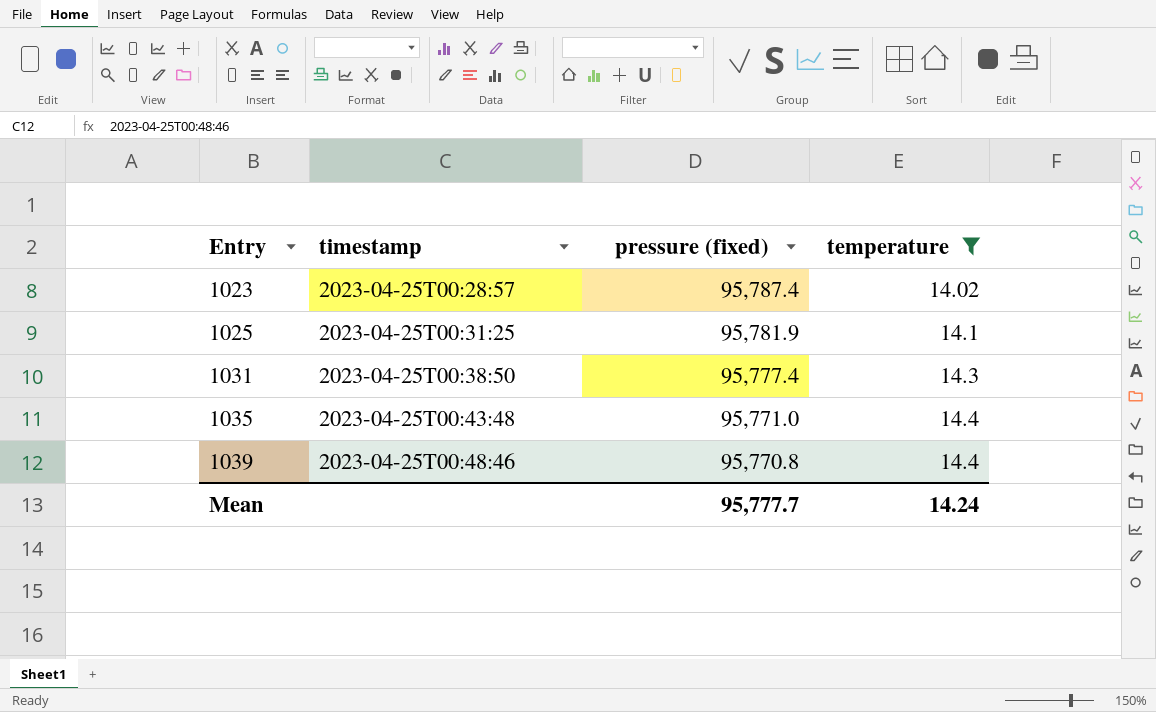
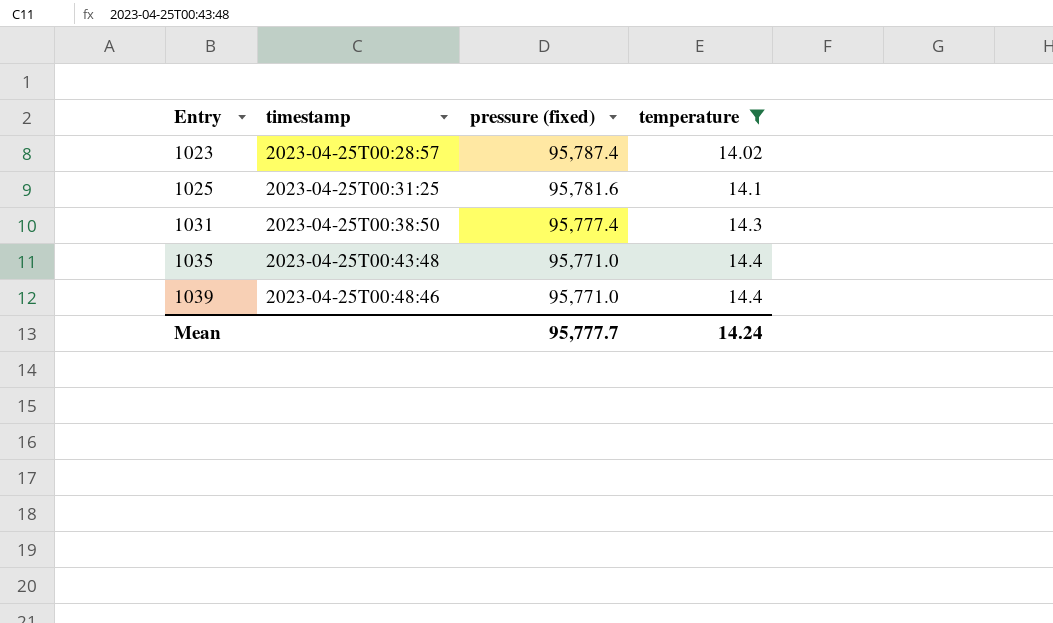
1025 | pressure (fixed): 95,781.9 -> 95,781.6
1039 | pressure (fixed): 95,770.8 -> 95,771.0

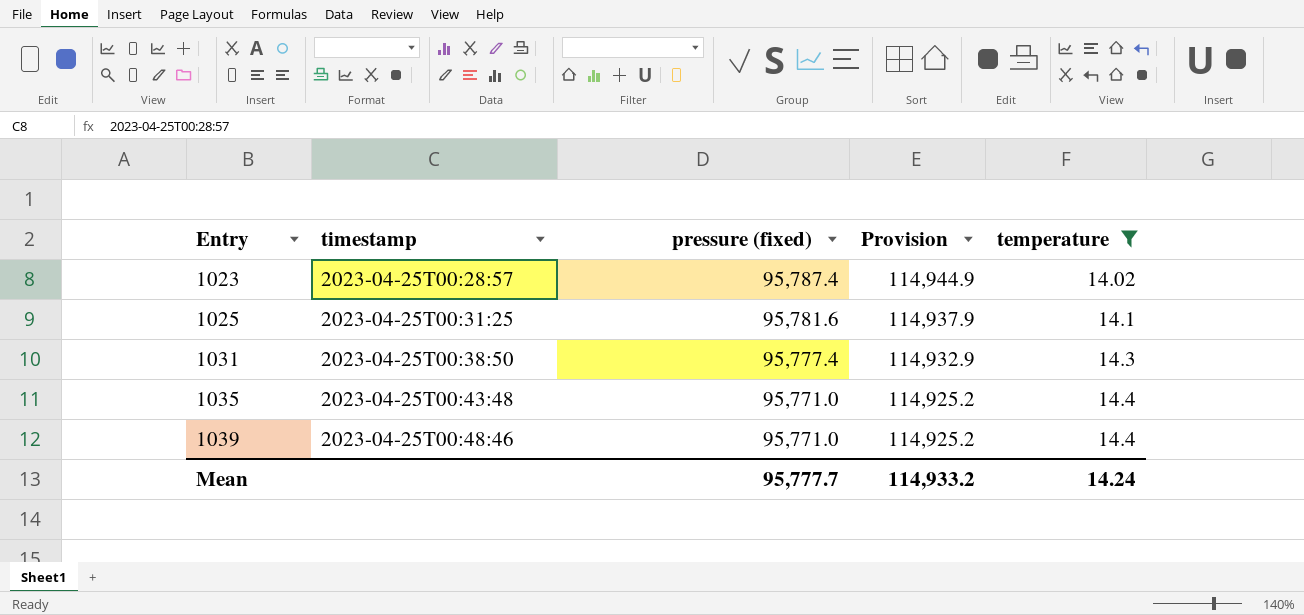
column Provision | formula: none -> [pressure (fixed)] * 1.2

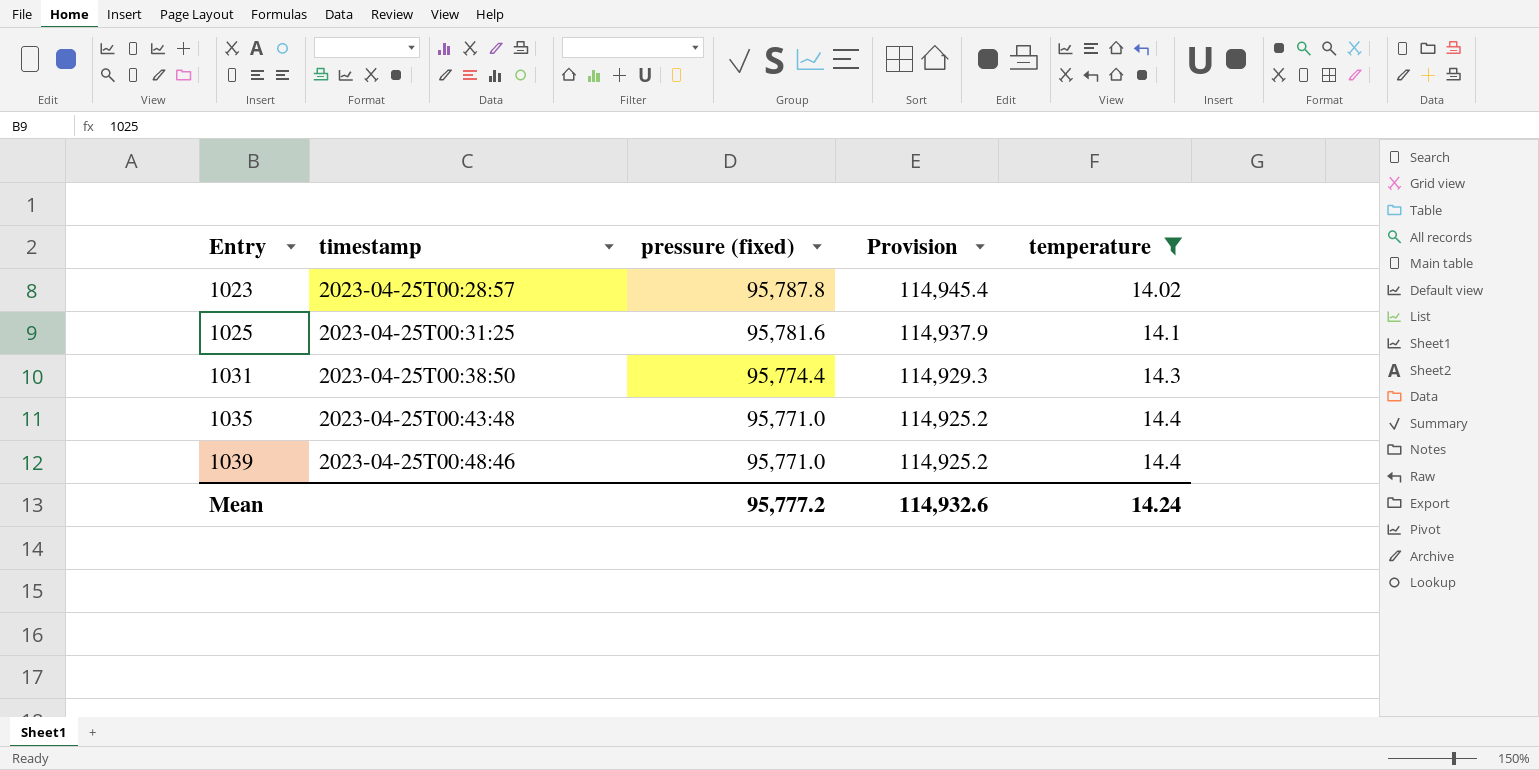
1023 | pressure (fixed): 95,787.4 -> 95,787.8
1023 | Provision: 114,944.9 -> 114,945.4
1031 | pressure (fixed): 95,777.4 -> 95,774.4
1031 | Provision: 114,932.9 -> 114,929.3
Mean | pressure (fixed): 95,777.7 -> 95,777.2
Mean | Provision: 114,933.2 -> 114,932.6

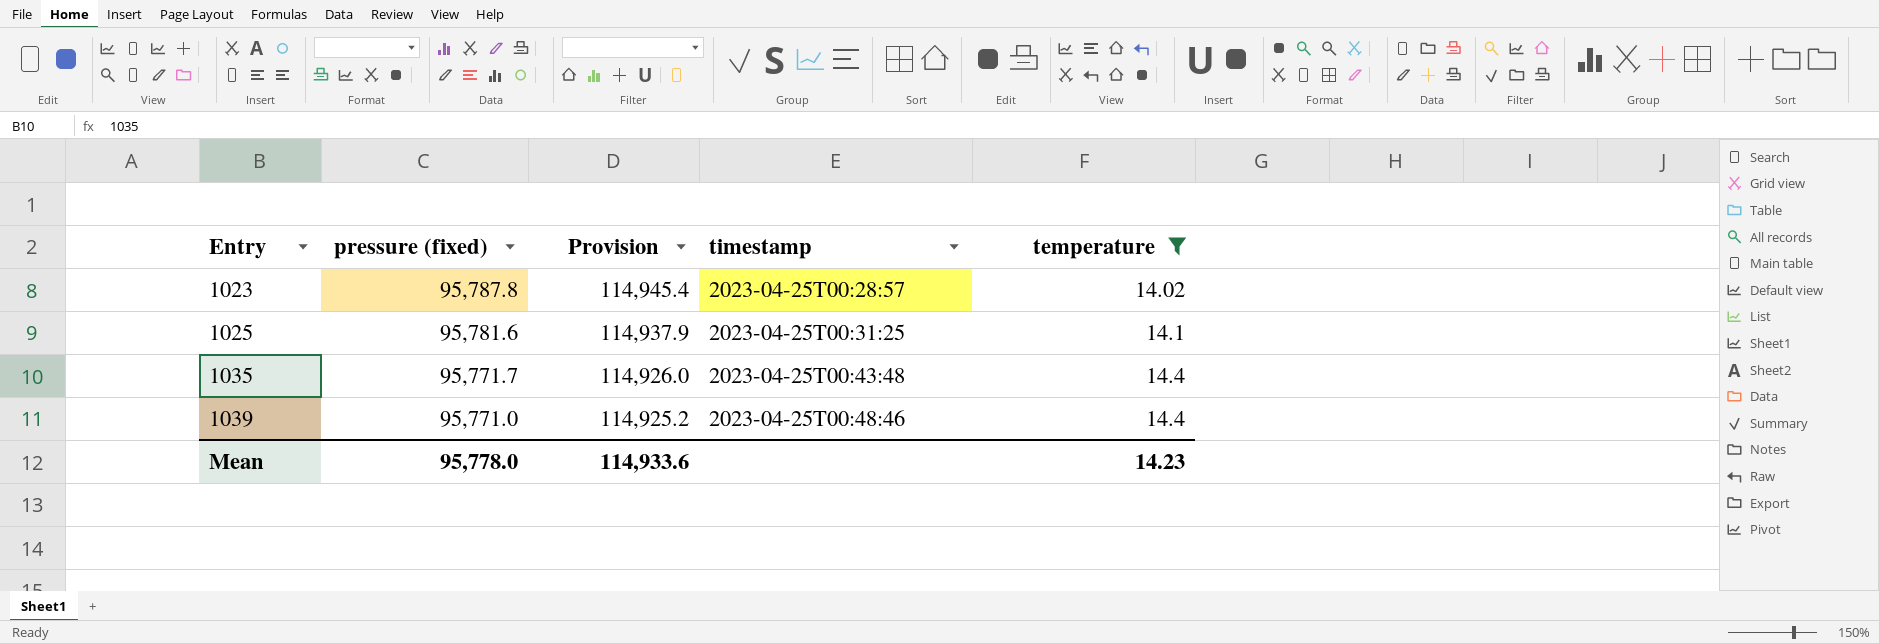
column timestamp | position: 2 -> 4
row 1031: 2023-04-25T00:38:50 | 95,774.4 | 114,929.3 | 14.3 -> none
1035 | pressure (fixed): 95,771.0 -> 95,771.7
1035 | Provision: 114,925.2 -> 114,926.0
Mean | pressure (fixed): 95,777.2 -> 95,778.0
Mean | Provision: 114,932.6 -> 114,933.6
Mean | temperature: 14.24 -> 14.23

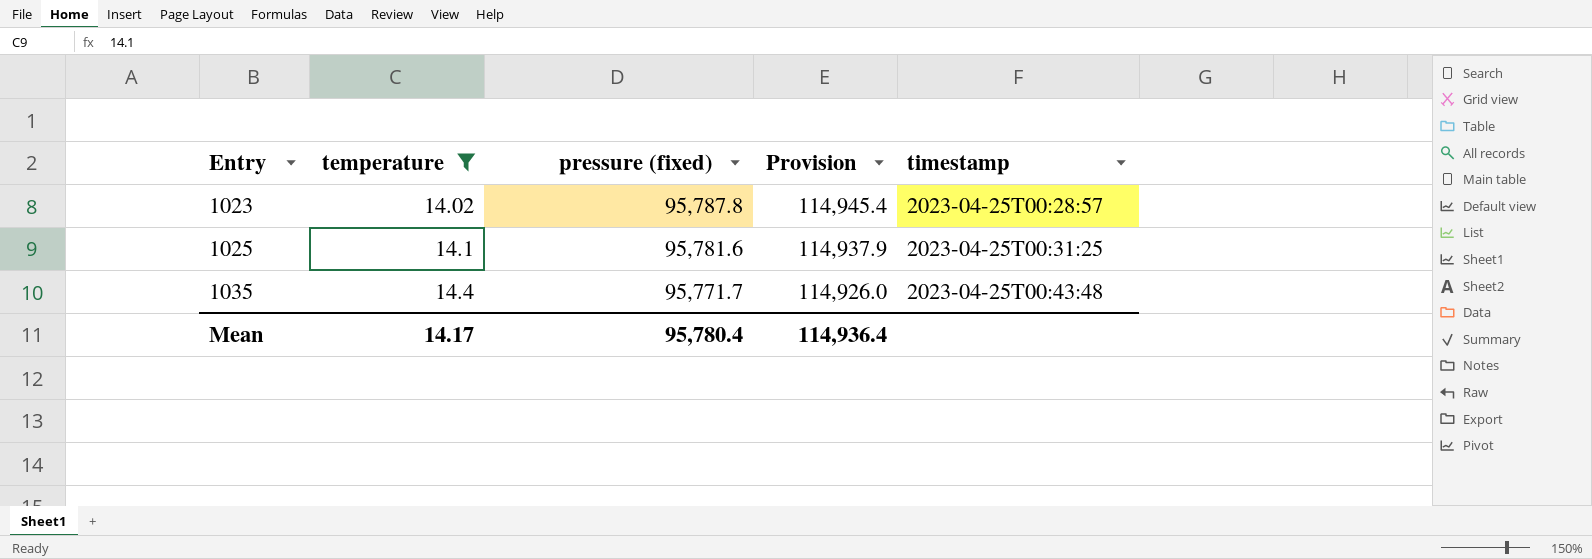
column temperature | position: 5 -> 2
row 1039: 95,771.0 | 114,925.2 | 2023-04-25T00:48:46 | 14.4 -> none
Mean | temperature: 14.23 -> 14.17
Mean | pressure (fixed): 95,778.0 -> 95,780.4
Mean | Provision: 114,933.6 -> 114,936.4

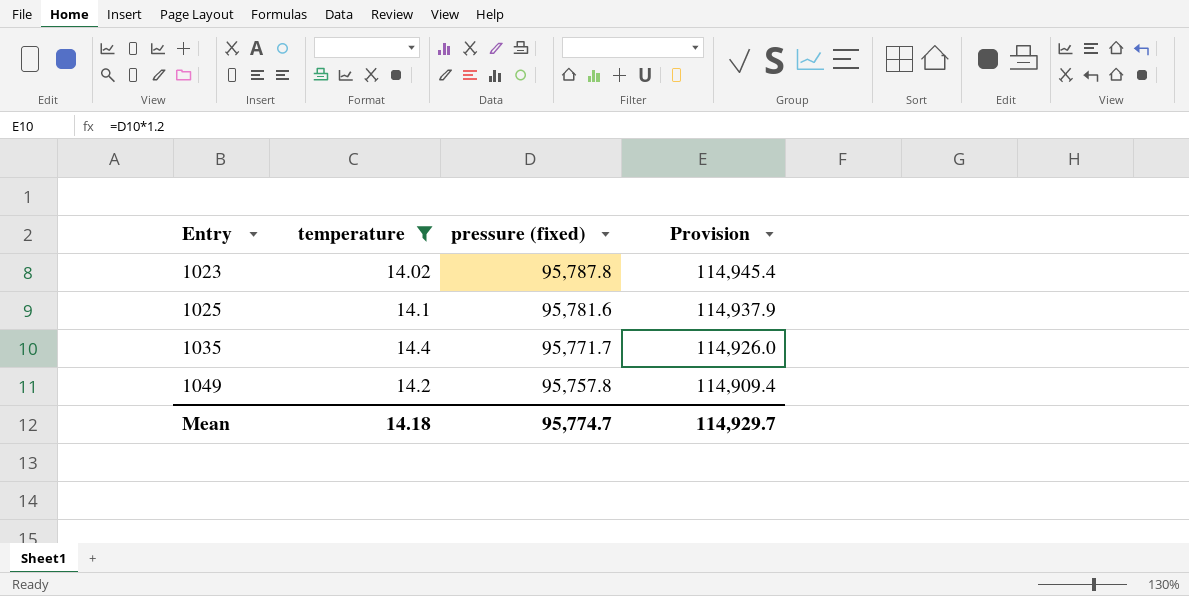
column timestamp | position: 5 -> none
row 1049: none -> 14.2 | 95,757.8 | 114,909.4
Mean | temperature: 14.17 -> 14.18
Mean | pressure (fixed): 95,780.4 -> 95,774.7
Mean | Provision: 114,936.4 -> 114,929.7

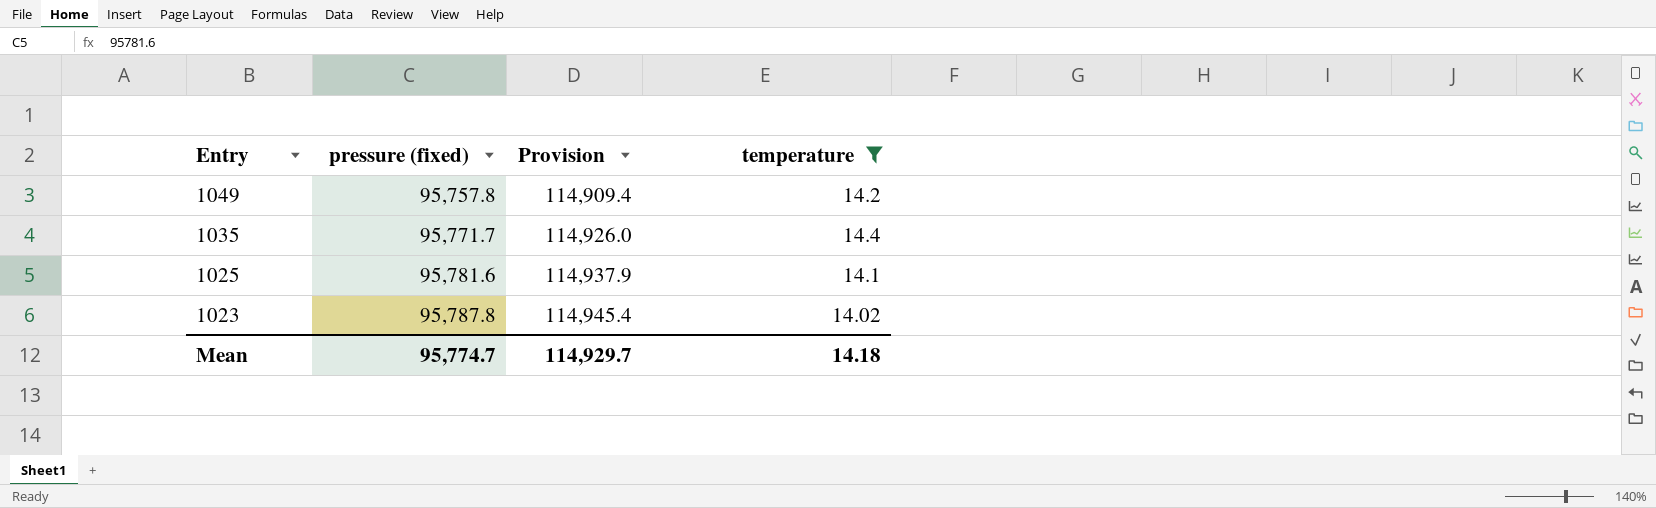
row order: Entry ascending -> Entry descending
column temperature | position: 2 -> 4

